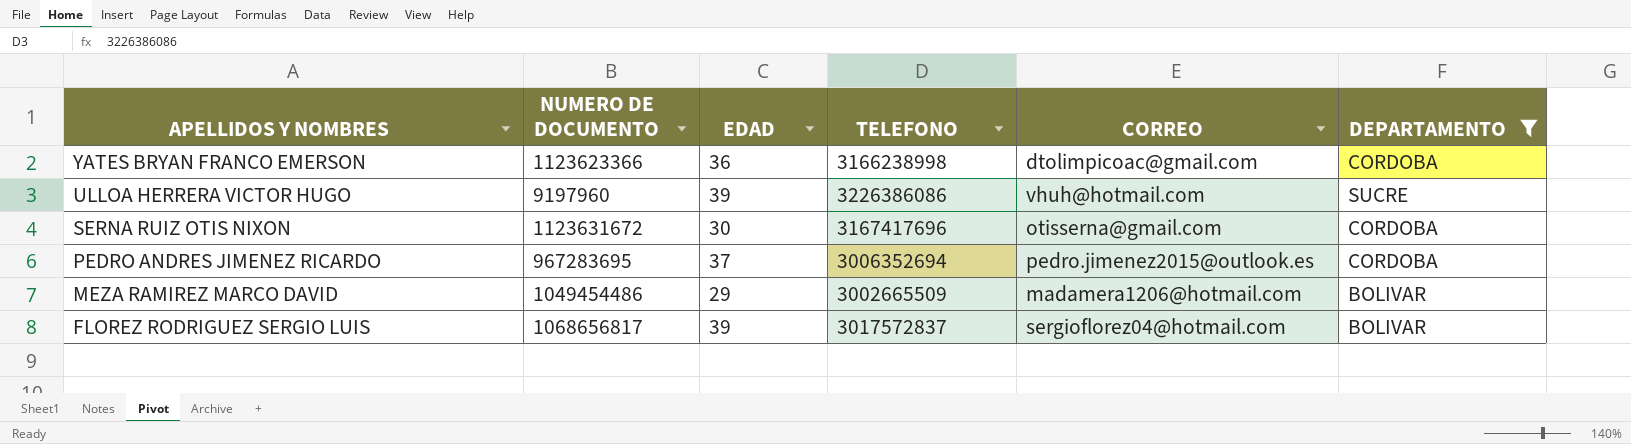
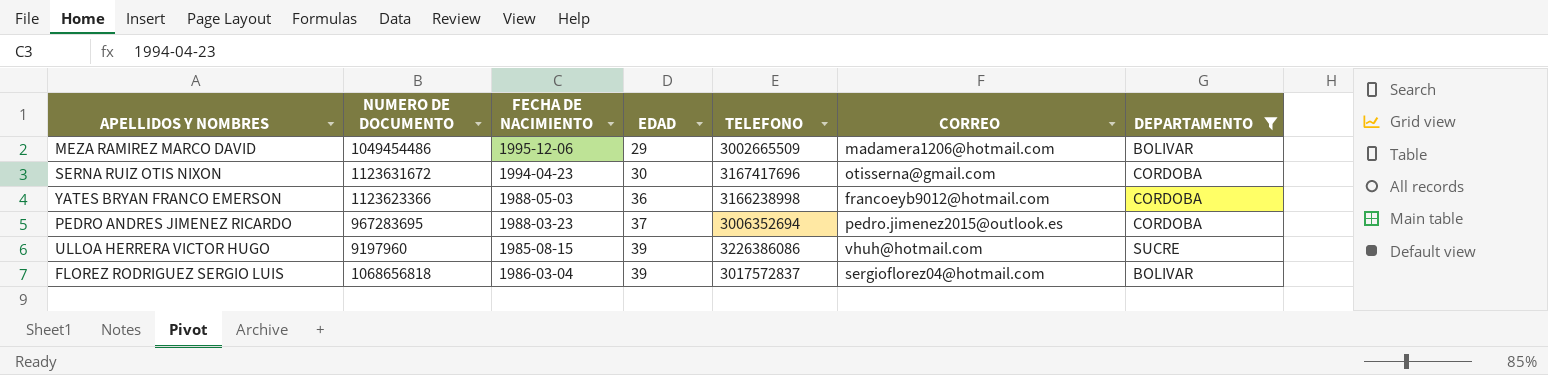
row order: APELLIDOS Y NOMBRES descending -> EDAD ascending
column FECHA DE NACIMIENTO | position: none -> 3
YATES BRYAN FRANCO EMERSON | CORREO: dtolimpicoac@gmail.com -> francoeyb9012@hotmail.com
FLOREZ RODRIGUEZ SERGIO LUIS | NUMERO DE DOCUMENTO: 1068656817 -> 1068656818

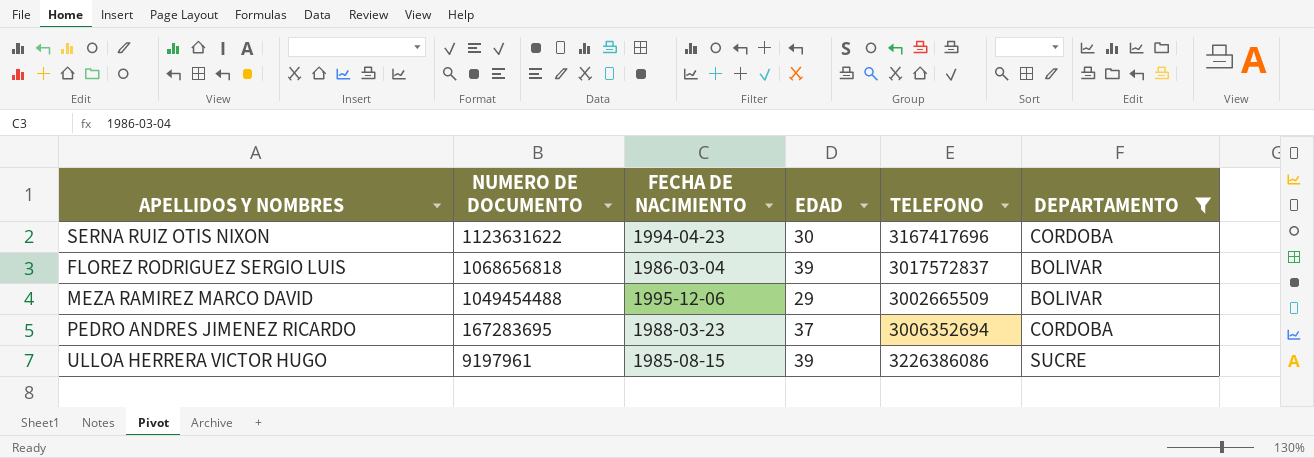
row order: EDAD ascending -> NUMERO DE DOCUMENTO descending
column CORREO | position: 6 -> none
row YATES BRYAN FRANCO EMERSON: 1123623366 | 1988-05-03 | 36 | 3166238998 | francoeyb9012@hotmail.com | CORDOBA -> none
SERNA RUIZ OTIS NIXON | NUMERO DE DOCUMENTO: 1123631672 -> 1123631622
MEZA RAMIREZ MARCO DAVID | NUMERO DE DOCUMENTO: 1049454486 -> 1049454488
PEDRO ANDRES JIMENEZ RICARDO | NUMERO DE DOCUMENTO: 967283695 -> 167283695
ULLOA HERRERA VICTOR HUGO | NUMERO DE DOCUMENTO: 9197960 -> 9197961

